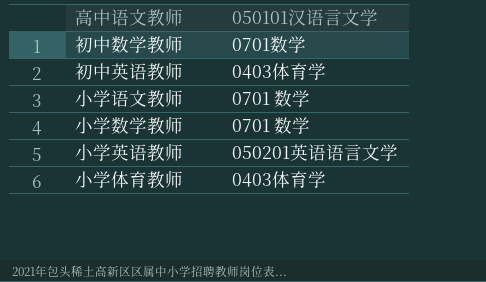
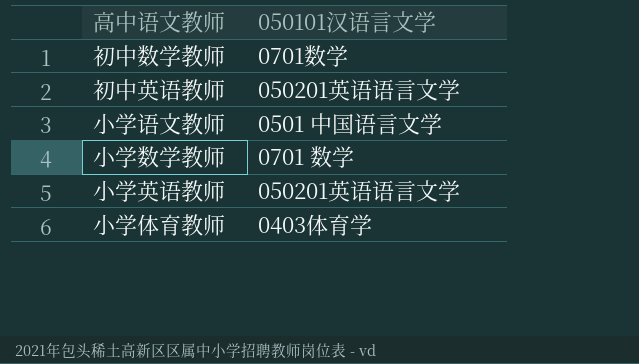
初中英语教师 | 050101汉语言文学: 0403体育学 -> 050201英语语言文学
小学语文教师 | 050101汉语言文学: 0701 数学 -> 0501 中国语言文学

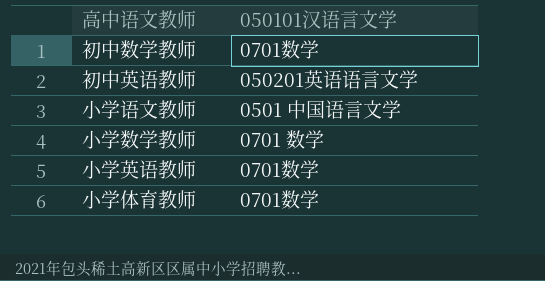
小学英语教师 | 050101汉语言文学: 050201英语语言文学 -> 0701数学
小学体育教师 | 050101汉语言文学: 0403体育学 -> 0701数学

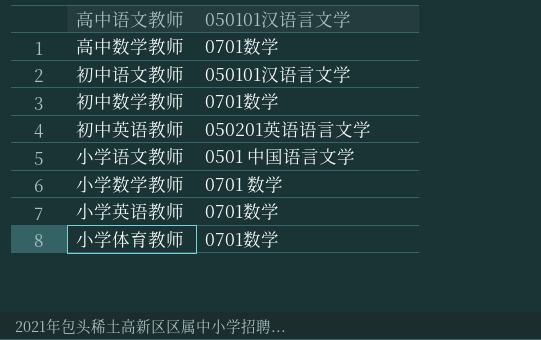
row 高中数学教师: none -> 0701数学
row 初中语文教师: none -> 050101汉语言文学

